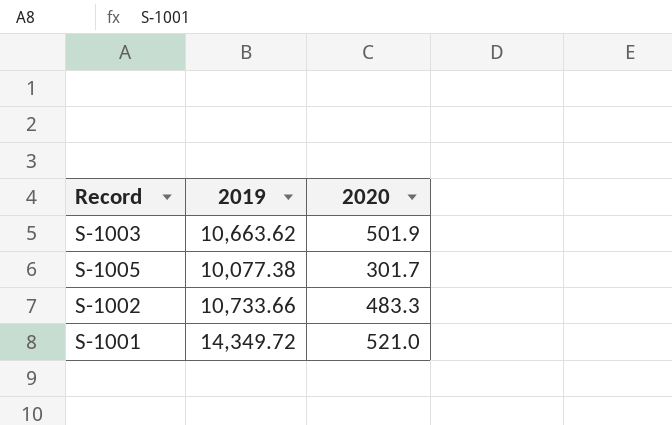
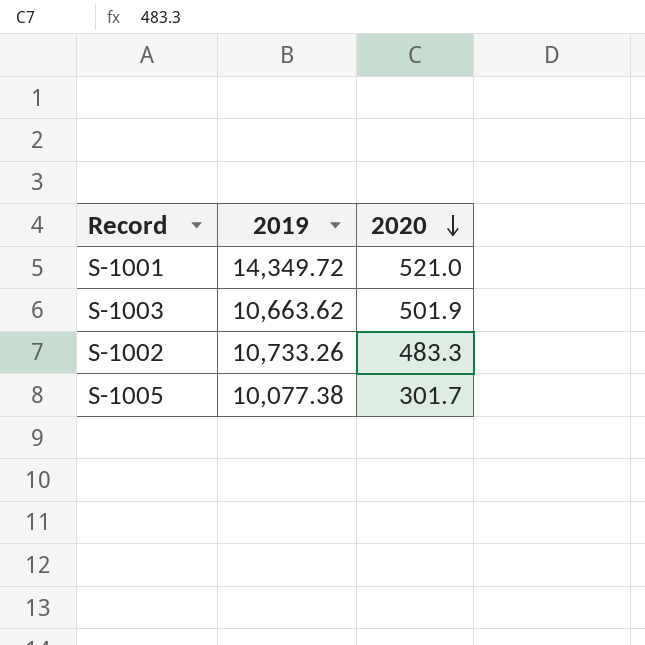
row order: none -> 2020 descending
S-1002 | 2019: 10,733.66 -> 10,733.26

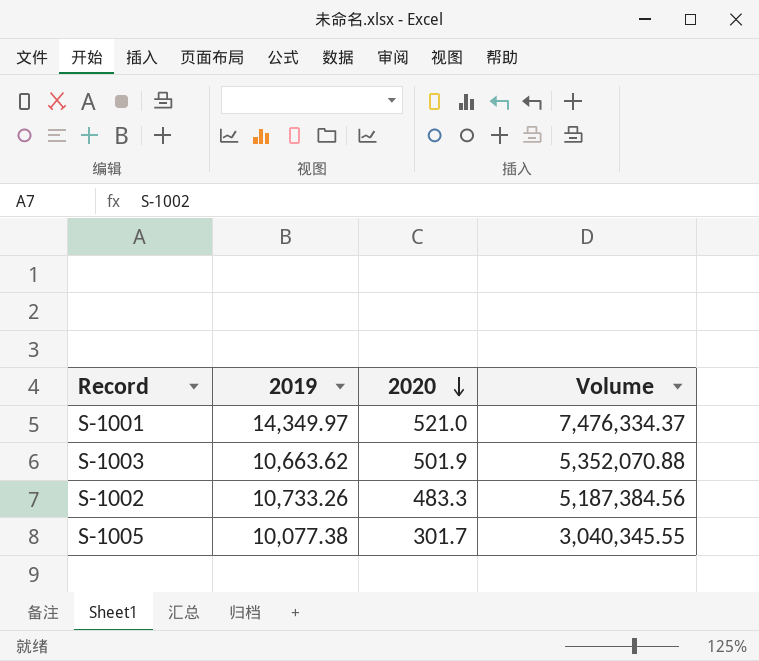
column Volume | formula: none -> [2019] * [2020]
S-1001 | 2019: 14,349.72 -> 14,349.97

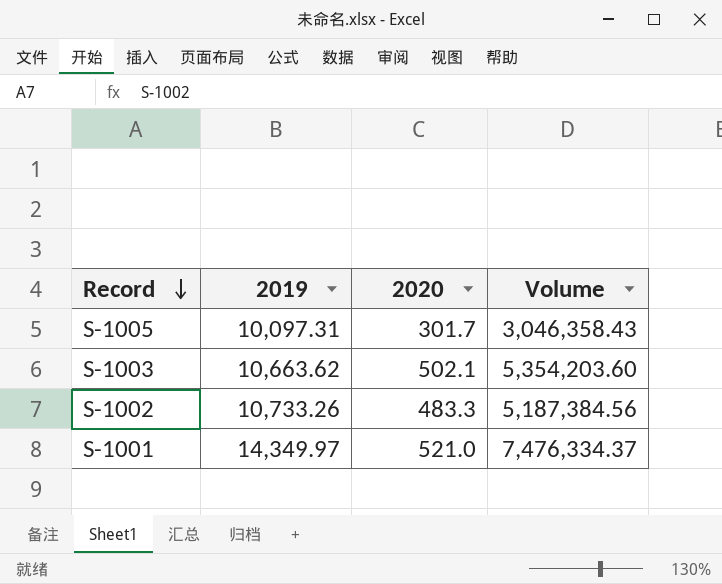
row order: 2020 descending -> Record descending
S-1005 | 2019: 10,077.38 -> 10,097.31
S-1005 | Volume: 3,040,345.55 -> 3,046,358.43
S-1003 | 2020: 501.9 -> 502.1
S-1003 | Volume: 5,352,070.88 -> 5,354,203.60

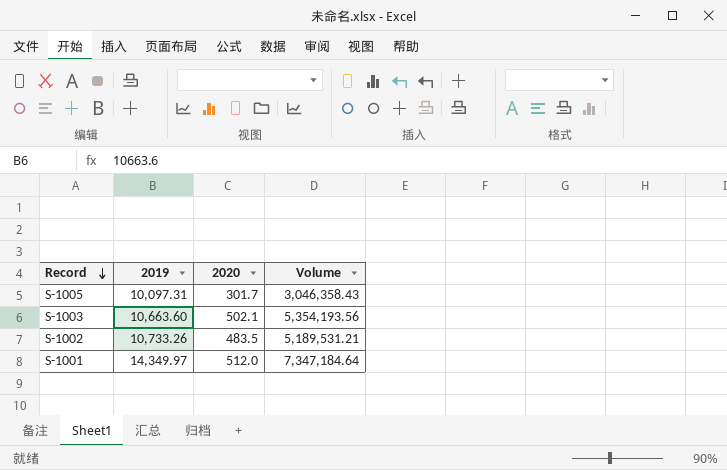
S-1003 | 2019: 10,663.62 -> 10,663.60
S-1003 | Volume: 5,354,203.60 -> 5,354,193.56
S-1002 | 2020: 483.3 -> 483.5
S-1002 | Volume: 5,187,384.56 -> 5,189,531.21
S-1001 | 2020: 521.0 -> 512.0
S-1001 | Volume: 7,476,334.37 -> 7,347,184.64

